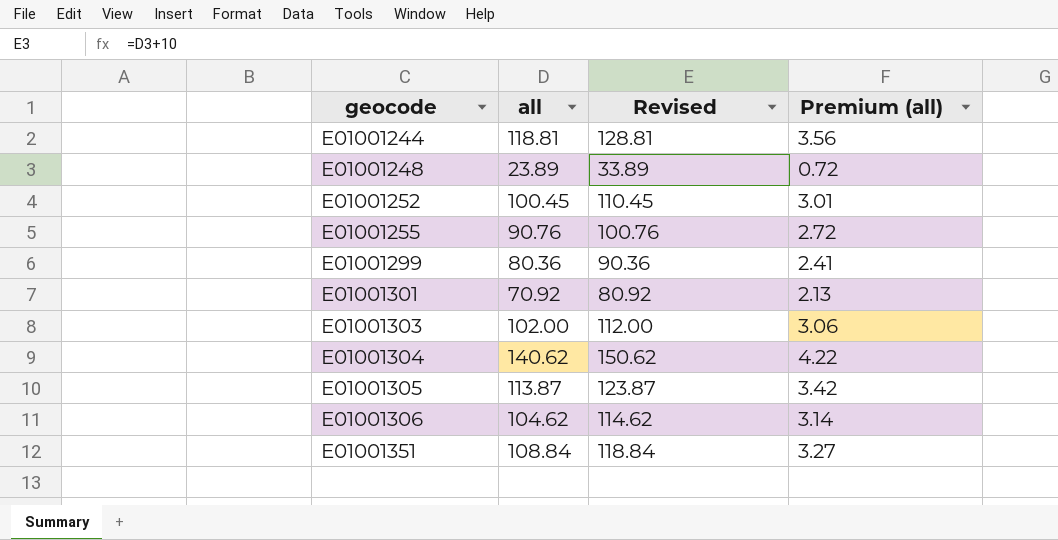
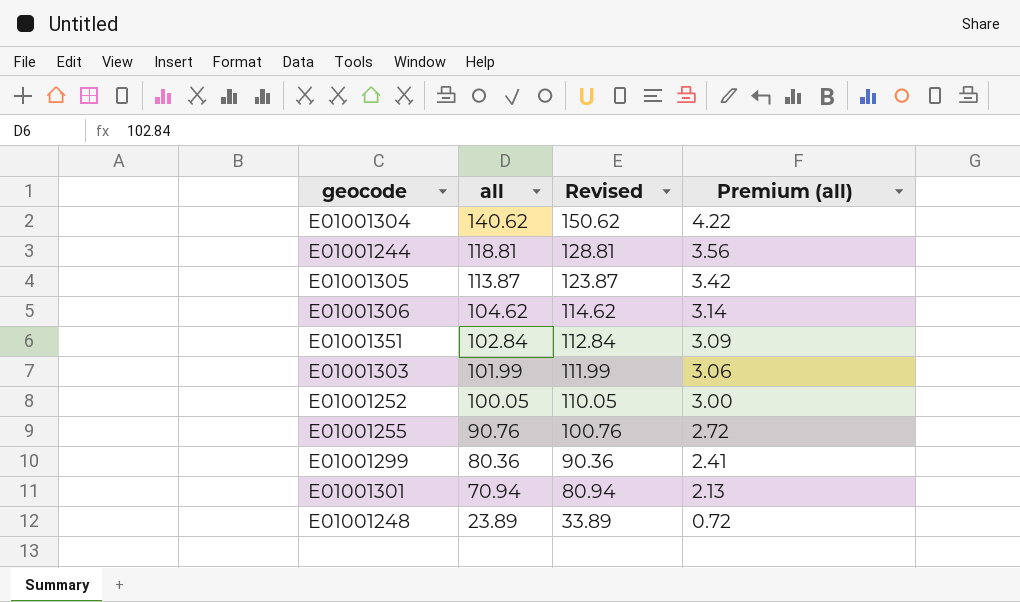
row order: geocode ascending -> all descending
E01001351 | all: 108.84 -> 102.84
E01001351 | Revised: 118.84 -> 112.84
E01001351 | Premium (all): 3.27 -> 3.09
E01001303 | all: 102.00 -> 101.99
E01001303 | Revised: 112.00 -> 111.99
E01001252 | all: 100.45 -> 100.05
E01001252 | Revised: 110.45 -> 110.05
E01001252 | Premium (all): 3.01 -> 3.00
E01001301 | all: 70.92 -> 70.94
E01001301 | Revised: 80.92 -> 80.94

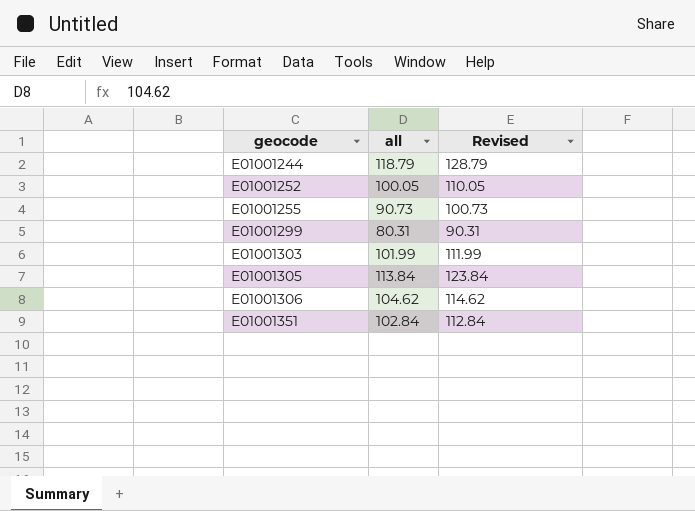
row order: all descending -> geocode ascending
column Premium (all) | formula: [all] * 0.03 -> none
row E01001304: 140.62 | 150.62 | 4.22 -> none
row E01001301: 70.94 | 80.94 | 2.13 -> none
row E01001248: 23.89 | 33.89 | 0.72 -> none
E01001244 | all: 118.81 -> 118.79
E01001244 | Revised: 128.81 -> 128.79
E01001255 | all: 90.76 -> 90.73
E01001255 | Revised: 100.76 -> 100.73
E01001299 | all: 80.36 -> 80.31
E01001299 | Revised: 90.36 -> 90.31
E01001305 | all: 113.87 -> 113.84
E01001305 | Revised: 123.87 -> 123.84

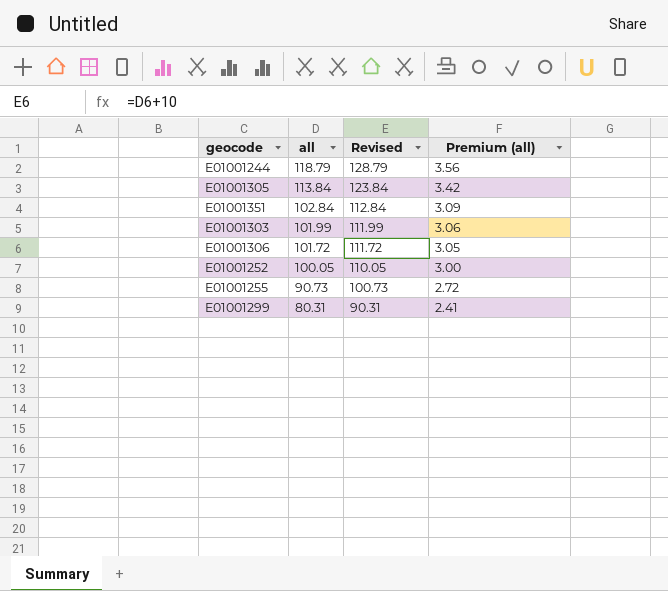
row order: geocode ascending -> all descending
column Premium (all) | formula: none -> [all] * 0.03
E01001306 | all: 104.62 -> 101.72
E01001306 | Revised: 114.62 -> 111.72

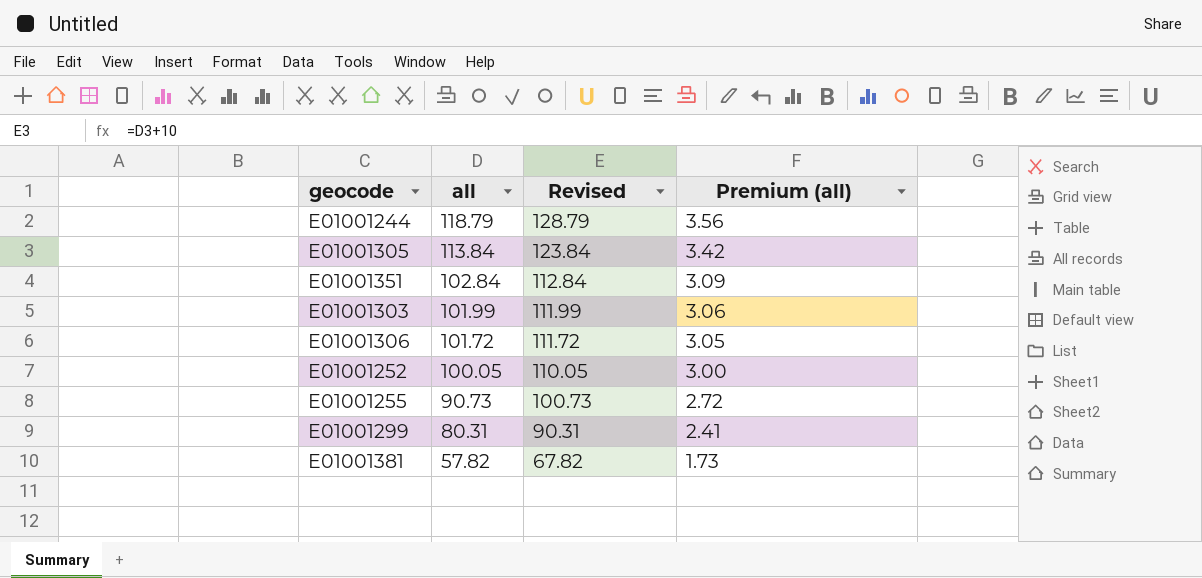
row E01001381: none -> 57.82 | 67.82 | 1.73

